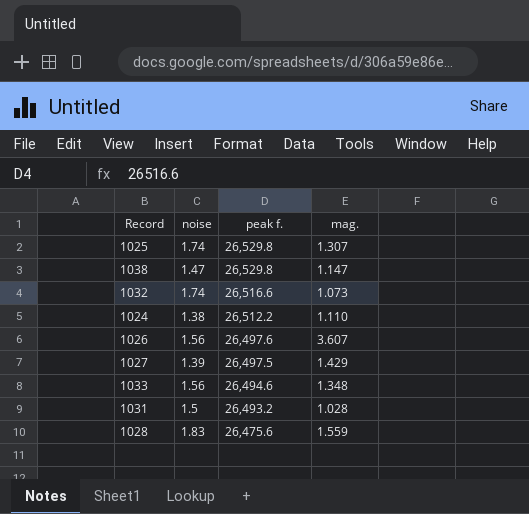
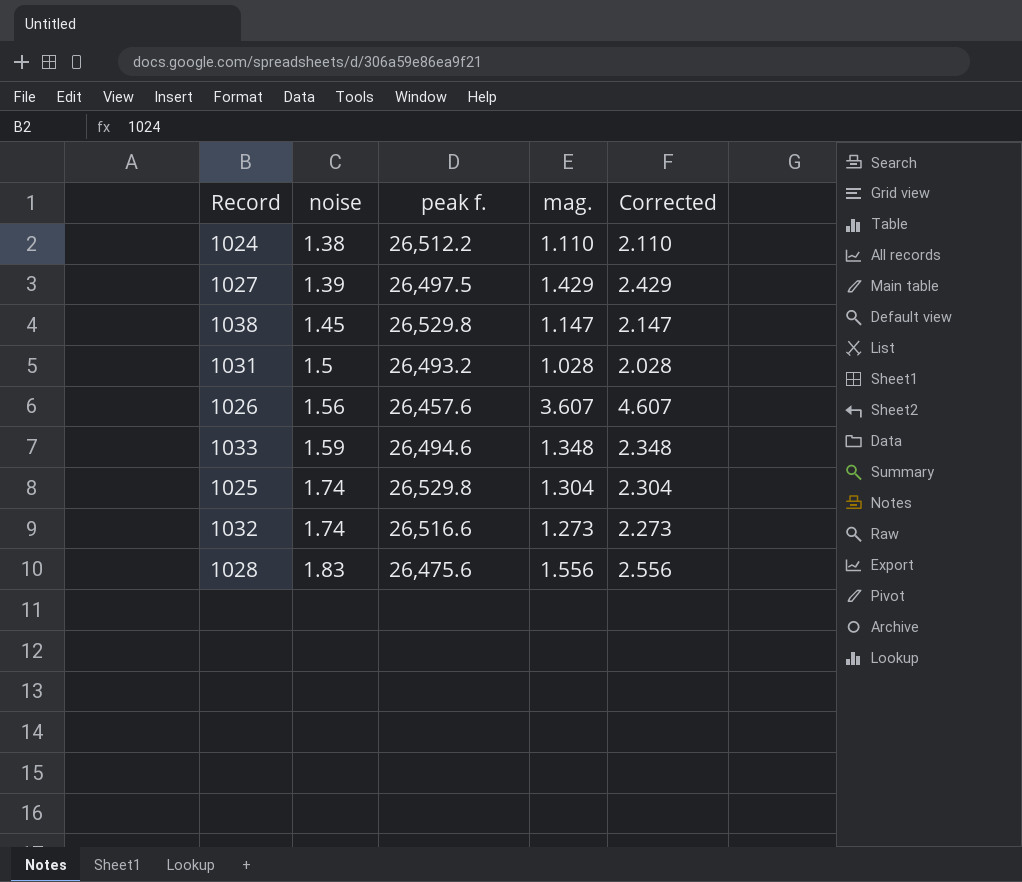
row order: peak f. descending -> noise ascending
column Corrected | formula: none -> [mag.] + 1
1038 | noise: 1.47 -> 1.45
1026 | peak f.: 26,497.6 -> 26,457.6
1033 | noise: 1.56 -> 1.59
1025 | mag.: 1.307 -> 1.304
1032 | mag.: 1.073 -> 1.273
1028 | mag.: 1.559 -> 1.556

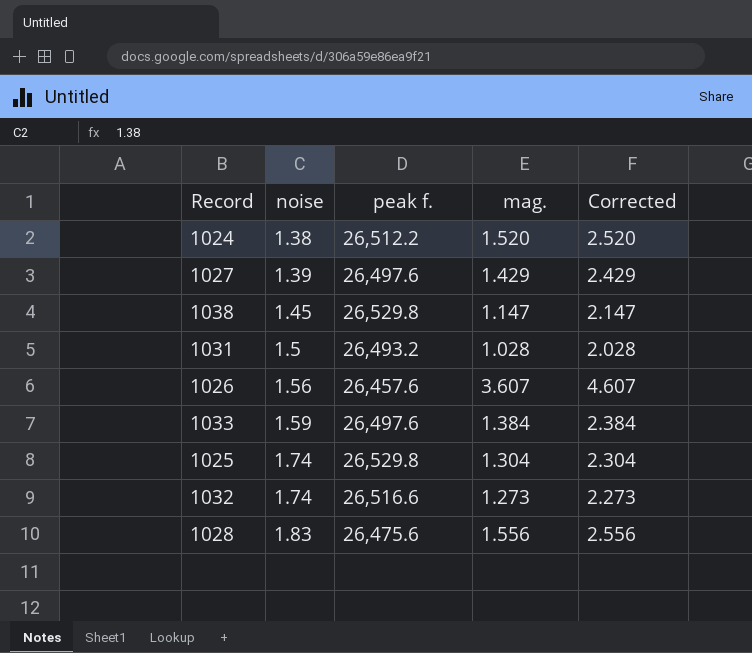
1024 | mag.: 1.110 -> 1.520
1024 | Corrected: 2.110 -> 2.520
1027 | peak f.: 26,497.5 -> 26,497.6
1033 | peak f.: 26,494.6 -> 26,497.6
1033 | mag.: 1.348 -> 1.384
1033 | Corrected: 2.348 -> 2.384

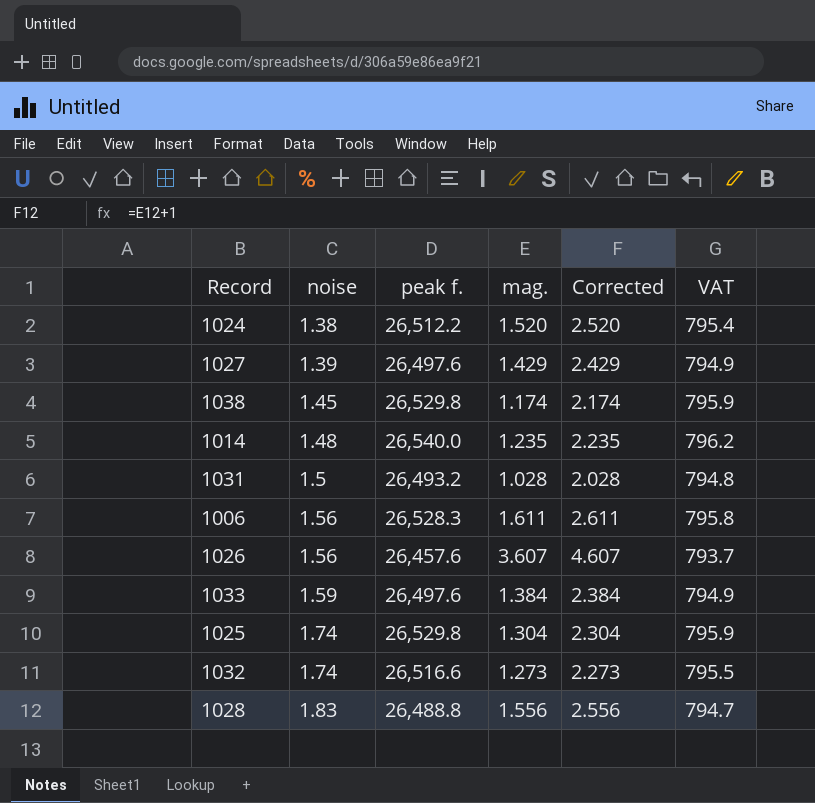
column VAT | formula: none -> [peak f.] * 0.03
1038 | mag.: 1.147 -> 1.174
1038 | Corrected: 2.147 -> 2.174
row 1014: none -> 1.48 | 26,540.0 | 1.235 | 2.235 | 796.2
row 1006: none -> 1.56 | 26,528.3 | 1.611 | 2.611 | 795.8
1028 | peak f.: 26,475.6 -> 26,488.8

